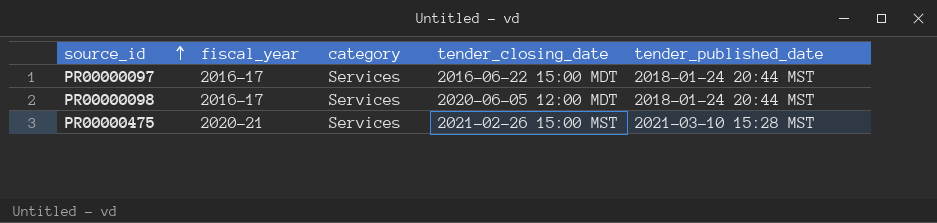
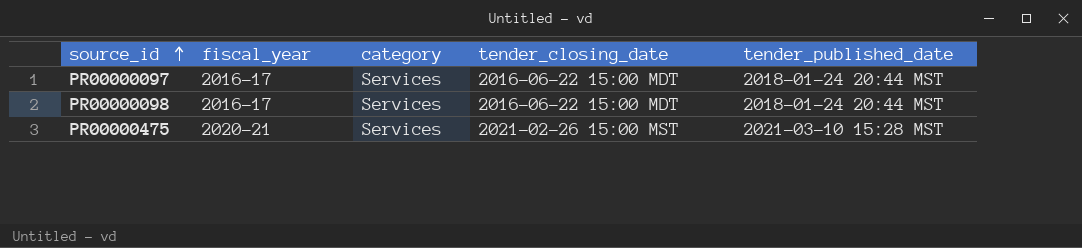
PR00000098 | tender_closing_date: 2020-06-05 12:00 MDT -> 2016-06-22 15:00 MDT

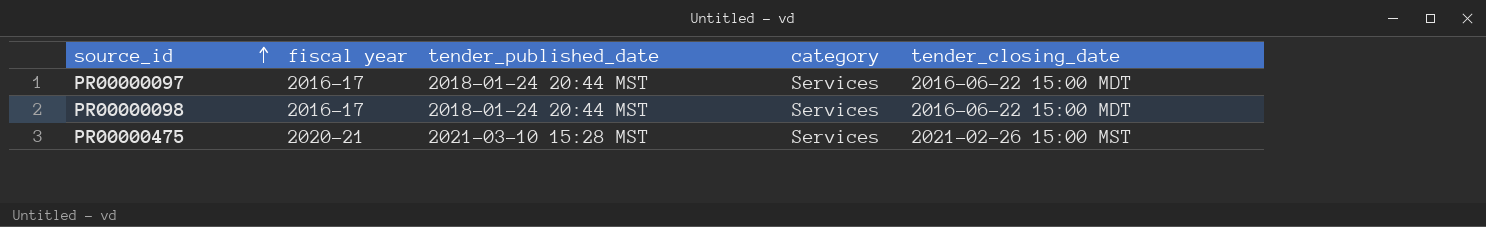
column name: fiscal_year -> fiscal year
column tender_published_date | position: 5 -> 3

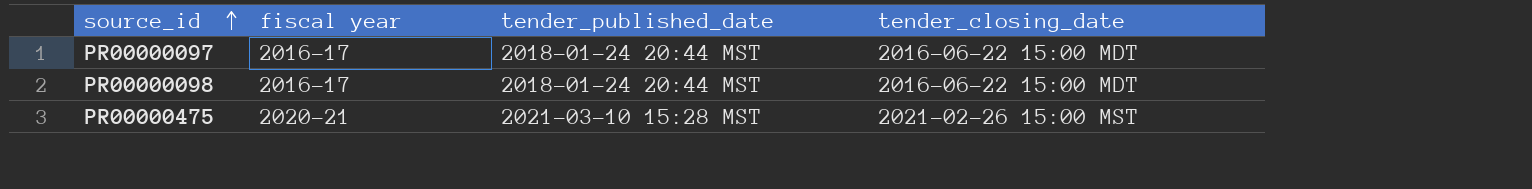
column category | position: 4 -> none

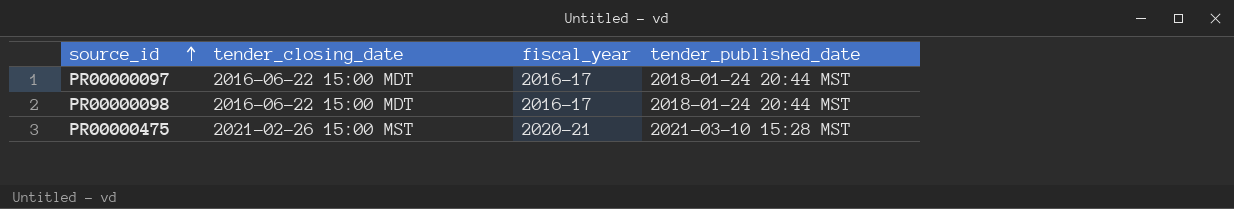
column tender_closing_date | position: 4 -> 2
column name: fiscal year -> fiscal_year

